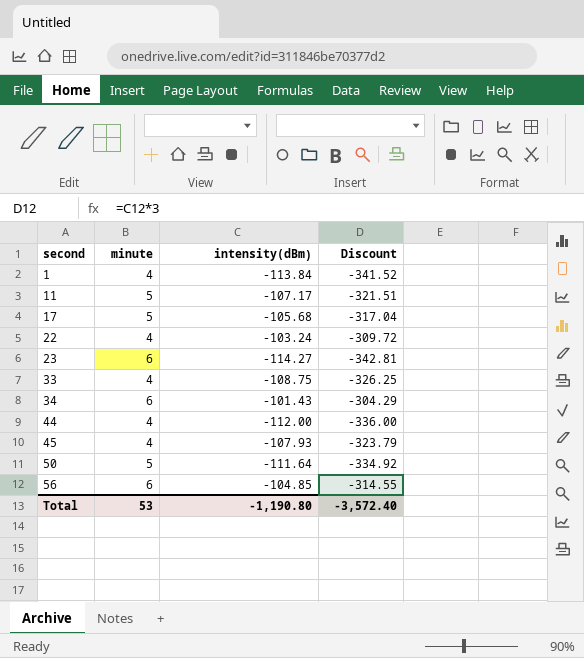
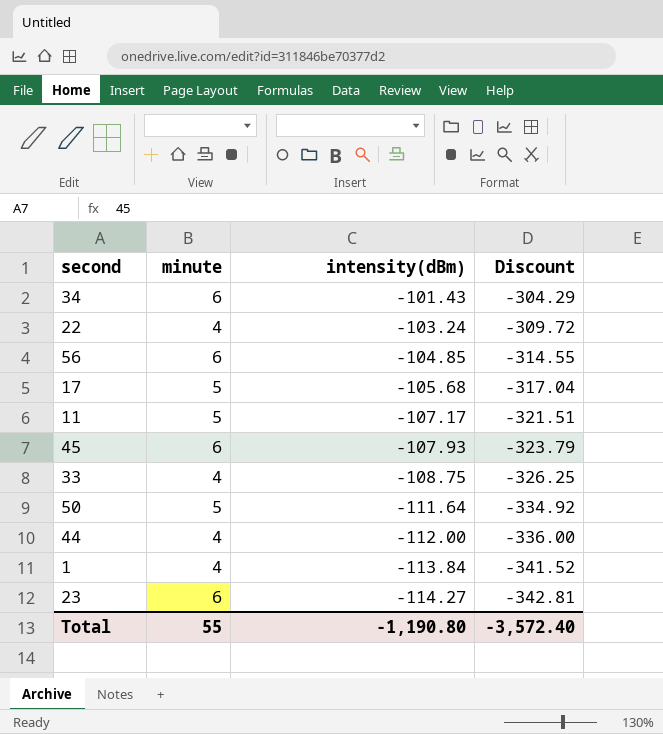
row order: second ascending -> intensity(dBm) descending
45 | minute: 4 -> 6
Total | minute: 53 -> 55

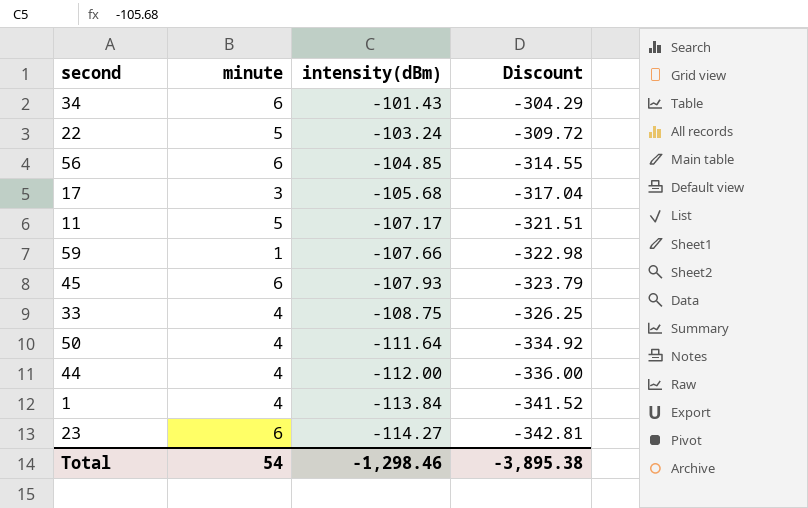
22 | minute: 4 -> 5
17 | minute: 5 -> 3
row 59: none -> 1 | -107.66 | -322.98
50 | minute: 5 -> 4
Total | minute: 55 -> 54
Total | intensity(dBm): -1,190.80 -> -1,298.46
Total | Discount: -3,572.40 -> -3,895.38

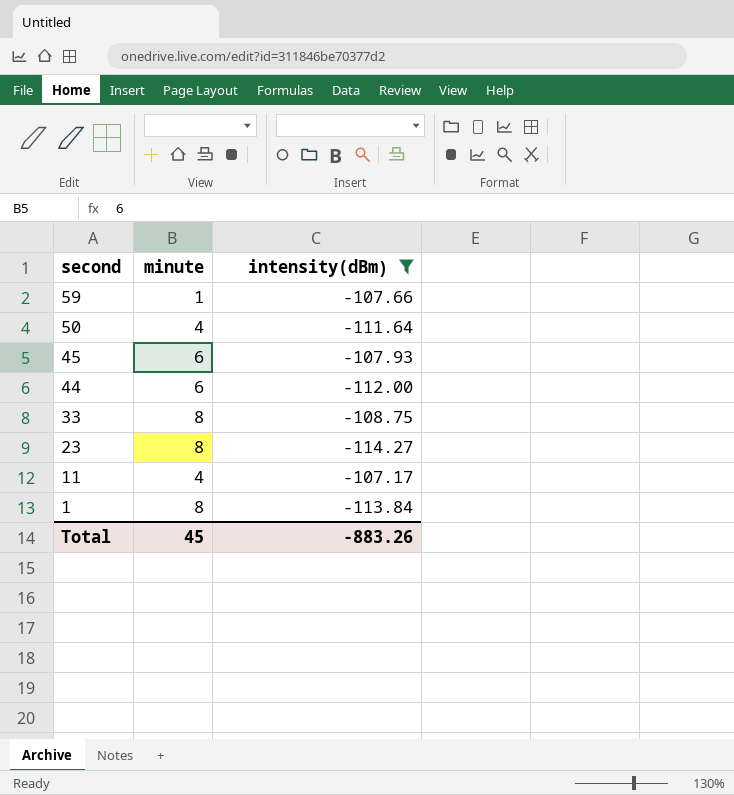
filter: none -> intensity(dBm) <= -107.17
row order: intensity(dBm) descending -> second descending
column Discount | formula: [intensity(dBm)] * 3 -> none
44 | minute: 4 -> 6
33 | minute: 4 -> 8
23 | minute: 6 -> 8
11 | minute: 5 -> 4
1 | minute: 4 -> 8
Total | minute: 54 -> 45
Total | intensity(dBm): -1,298.46 -> -883.26

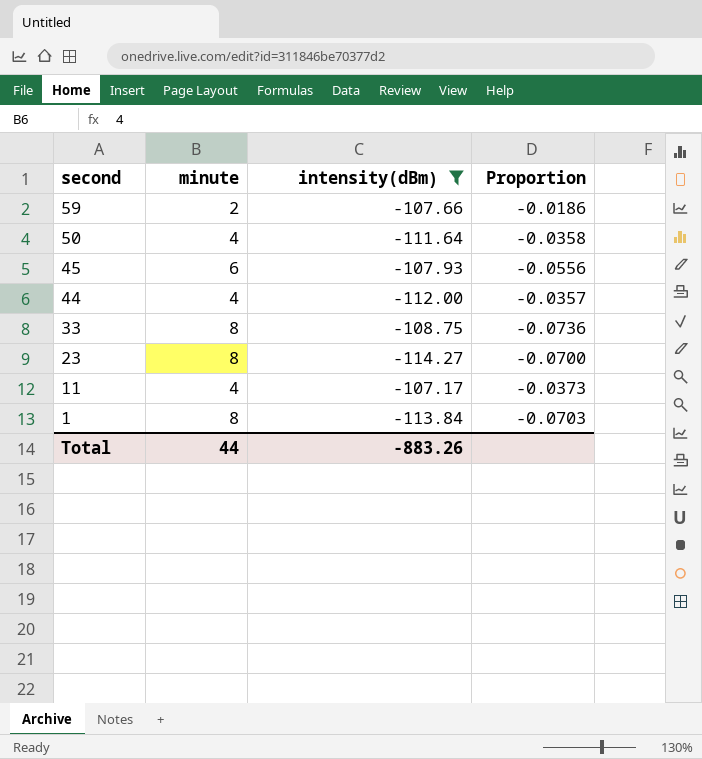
column Proportion | formula: none -> [minute] / [intensity(dBm)]
59 | minute: 1 -> 2
44 | minute: 6 -> 4
Total | minute: 45 -> 44

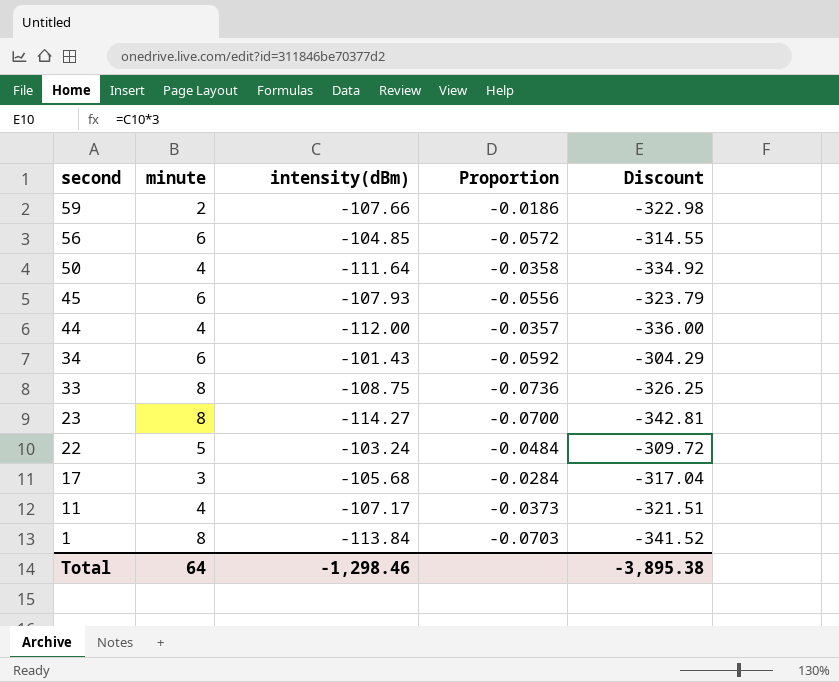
filter: intensity(dBm) <= -107.17 -> none
column Discount | formula: none -> [intensity(dBm)] * 3
Total | minute: 44 -> 64
Total | intensity(dBm): -883.26 -> -1,298.46

